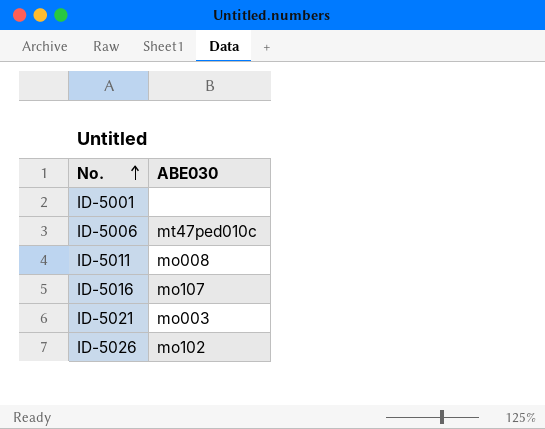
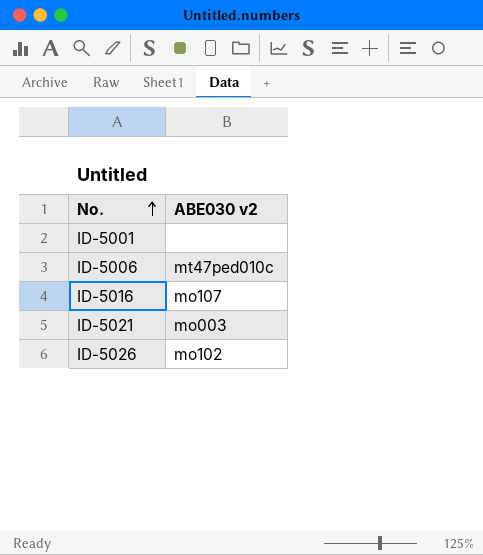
column name: ABE030 -> ABE030 v2
row ID-5011: mo008 -> none

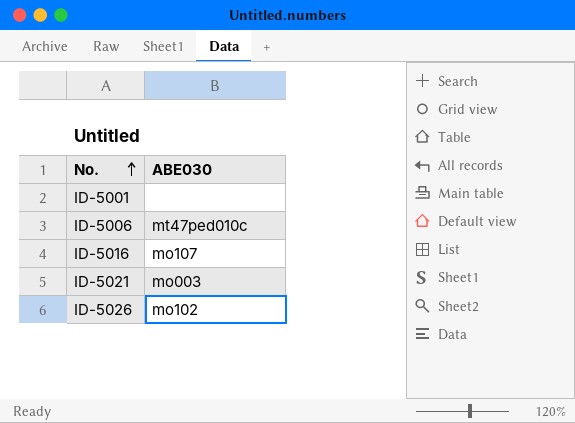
column name: ABE030 v2 -> ABE030

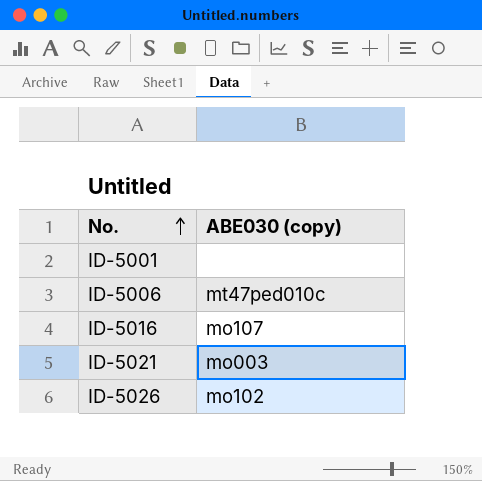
column name: ABE030 -> ABE030 (copy)

